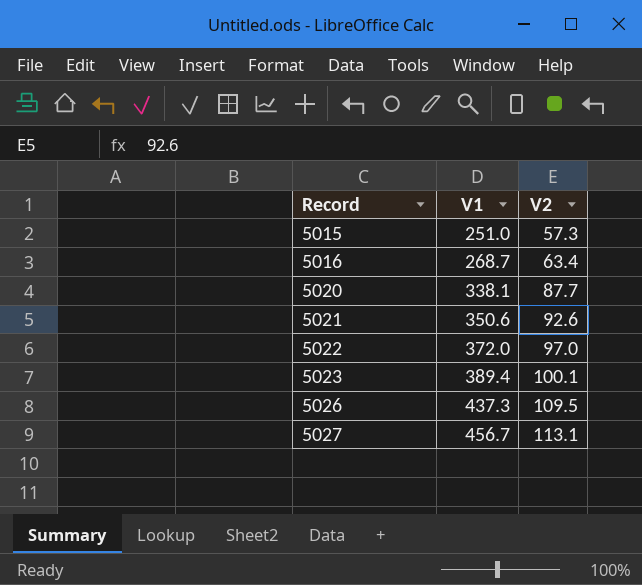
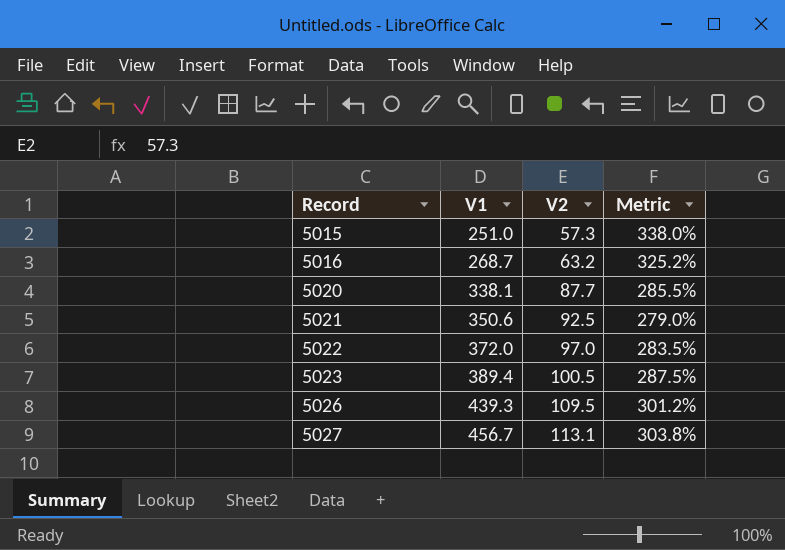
column Metric | formula: none -> ([V1] - [V2]) / [V2]
5016 | V2: 63.4 -> 63.2
5021 | V2: 92.6 -> 92.5
5023 | V2: 100.1 -> 100.5
5026 | V1: 437.3 -> 439.3

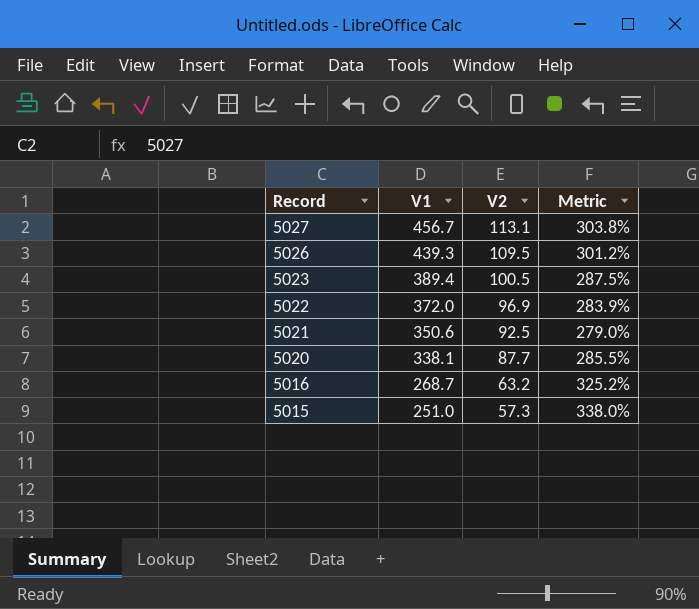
row order: Record ascending -> Record descending
5022 | V2: 97.0 -> 96.9
5022 | Metric: 283.5% -> 283.9%

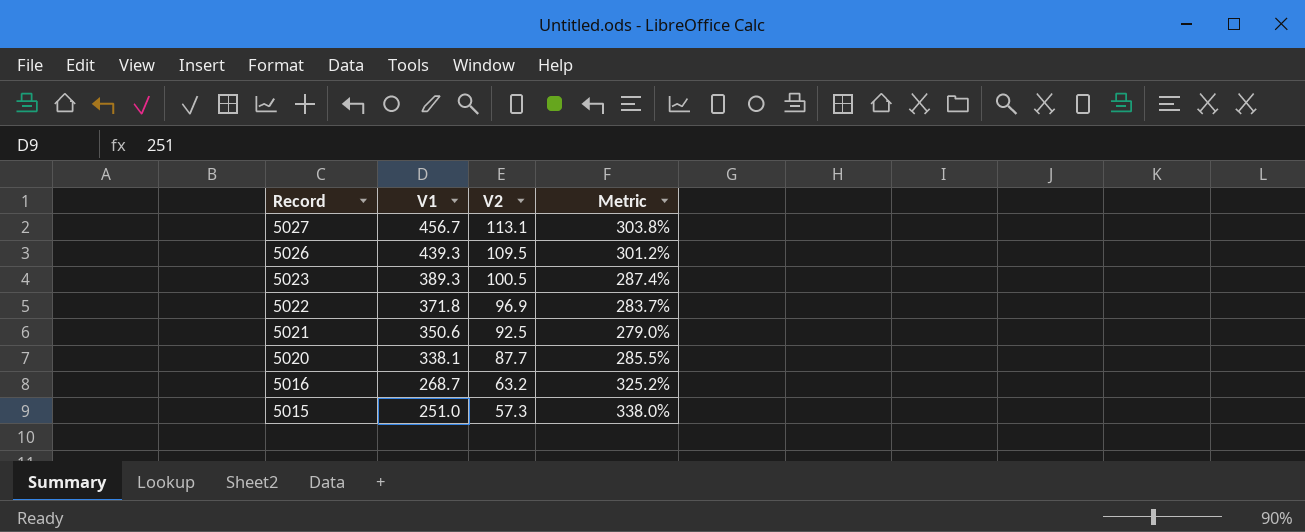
5023 | V1: 389.4 -> 389.3
5023 | Metric: 287.5% -> 287.4%
5022 | V1: 372.0 -> 371.8
5022 | Metric: 283.9% -> 283.7%

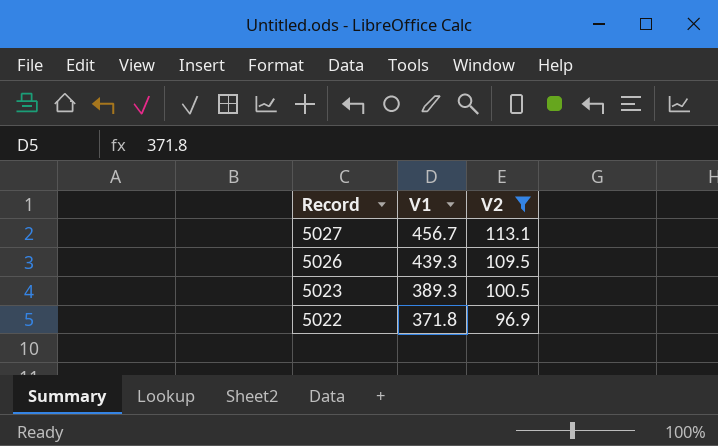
filter: none -> V2 >= 96.9
column Metric | formula: ([V1] - [V2]) / [V2] -> none

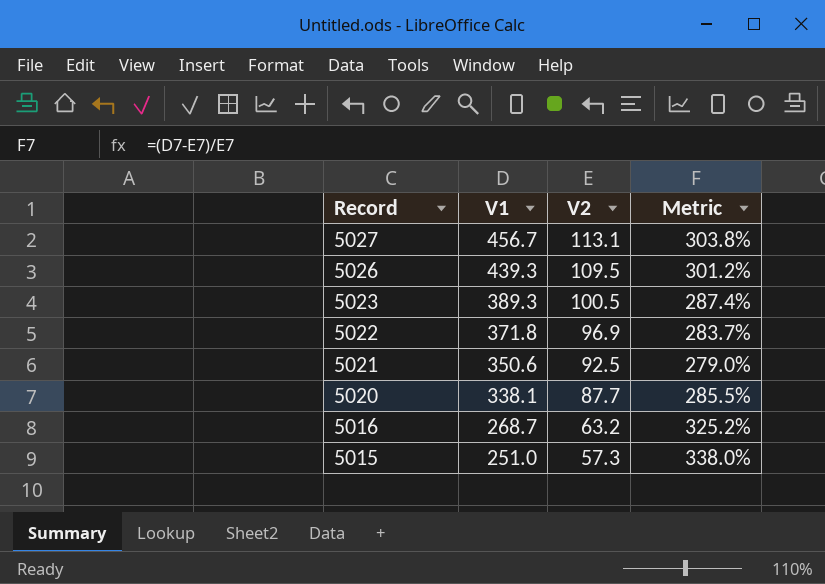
filter: V2 >= 96.9 -> none
column Metric | formula: none -> ([V1] - [V2]) / [V2]

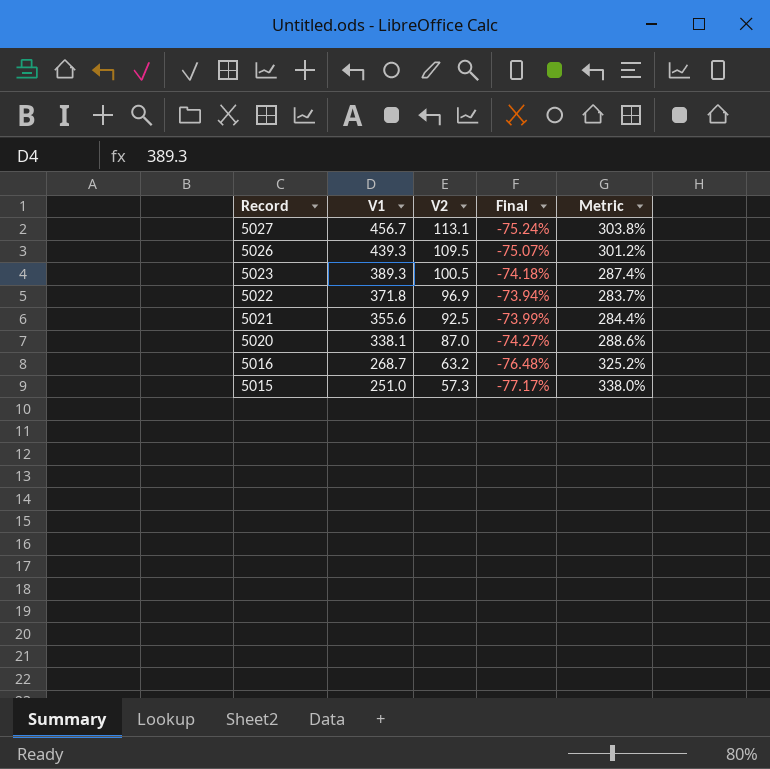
column Final | formula: none -> ([V2] - [V1]) / [V1]
5021 | V1: 350.6 -> 355.6
5021 | Metric: 279.0% -> 284.4%
5020 | V2: 87.7 -> 87.0
5020 | Metric: 285.5% -> 288.6%

